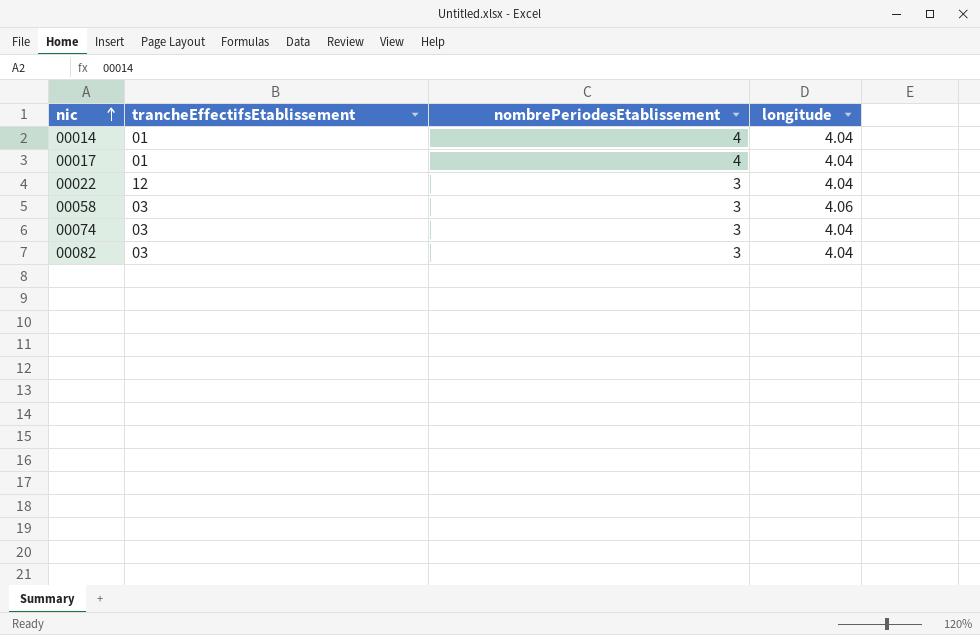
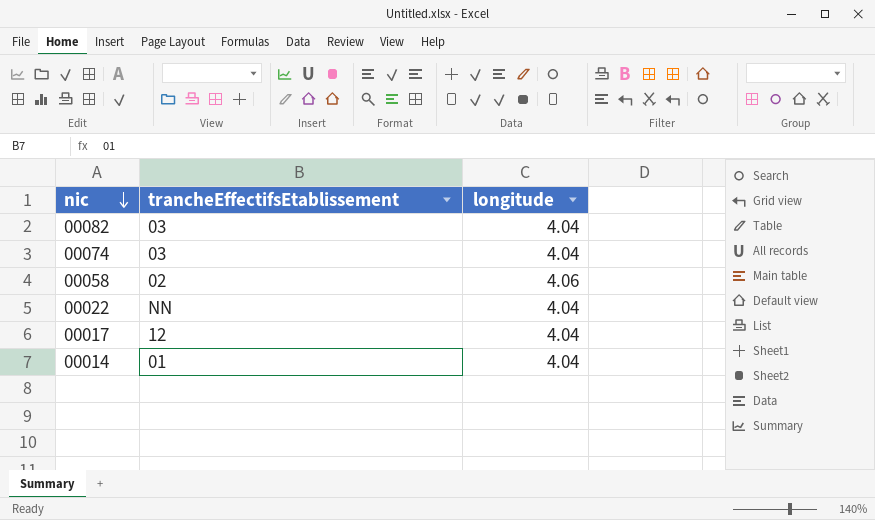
row order: nic ascending -> nic descending
column nombrePeriodesEtablissement | position: 3 -> none
00058 | trancheEffectifsEtablissement: 03 -> 02
00022 | trancheEffectifsEtablissement: 12 -> NN
00017 | trancheEffectifsEtablissement: 01 -> 12

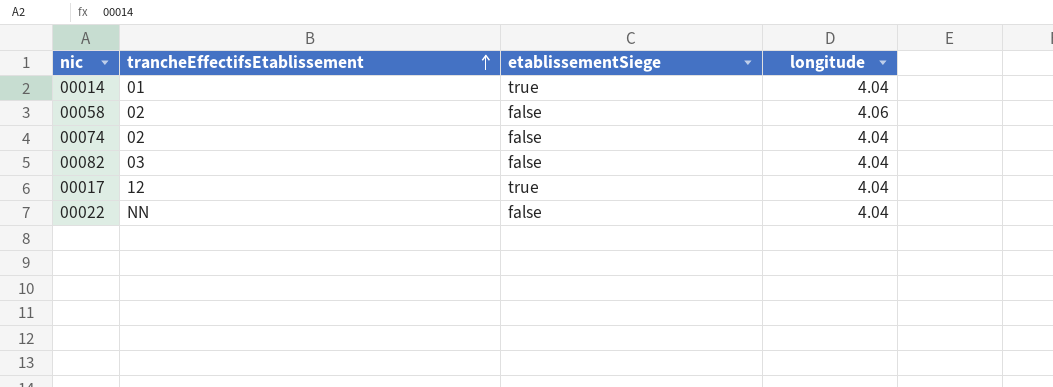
row order: nic descending -> trancheEffectifsEtablissement ascending
column etablissementSiege | position: none -> 3
00074 | trancheEffectifsEtablissement: 03 -> 02

